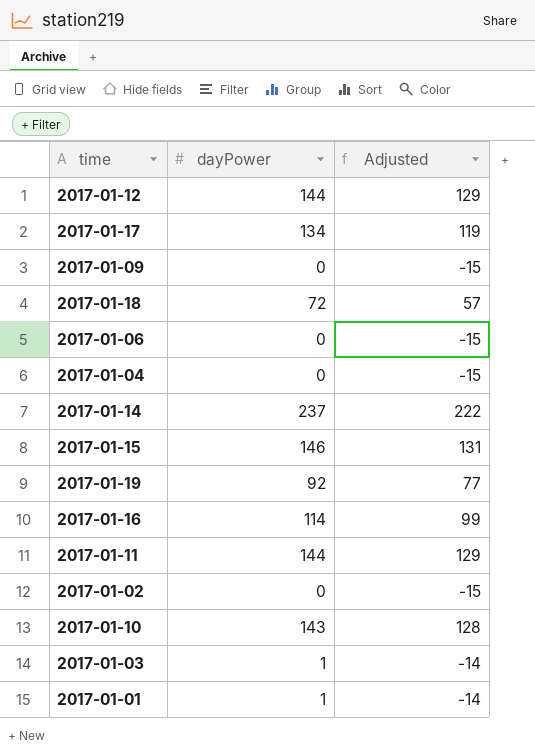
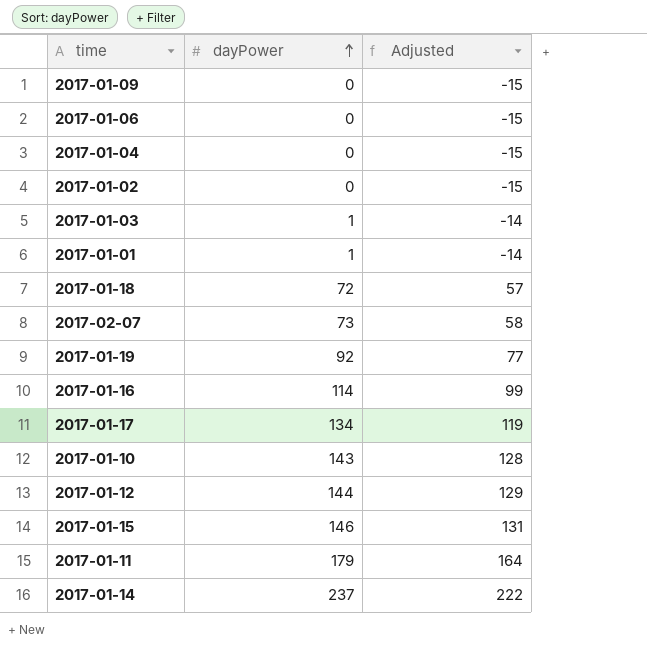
row order: none -> dayPower ascending
row 2017-02-07: none -> 73 | 58
2017-01-11 | dayPower: 144 -> 179
2017-01-11 | Adjusted: 129 -> 164

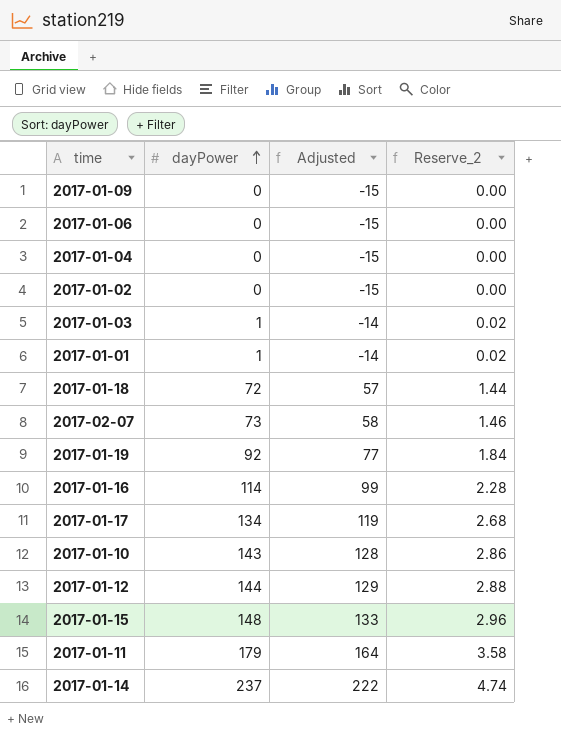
column Reserve_2 | formula: none -> [dayPower] * 0.02
2017-01-15 | dayPower: 146 -> 148
2017-01-15 | Adjusted: 131 -> 133

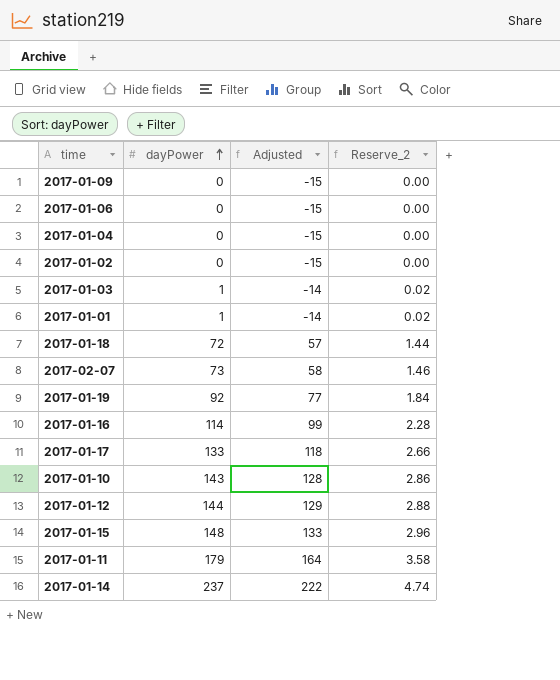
2017-01-17 | dayPower: 134 -> 133
2017-01-17 | Adjusted: 119 -> 118
2017-01-17 | Reserve_2: 2.68 -> 2.66

